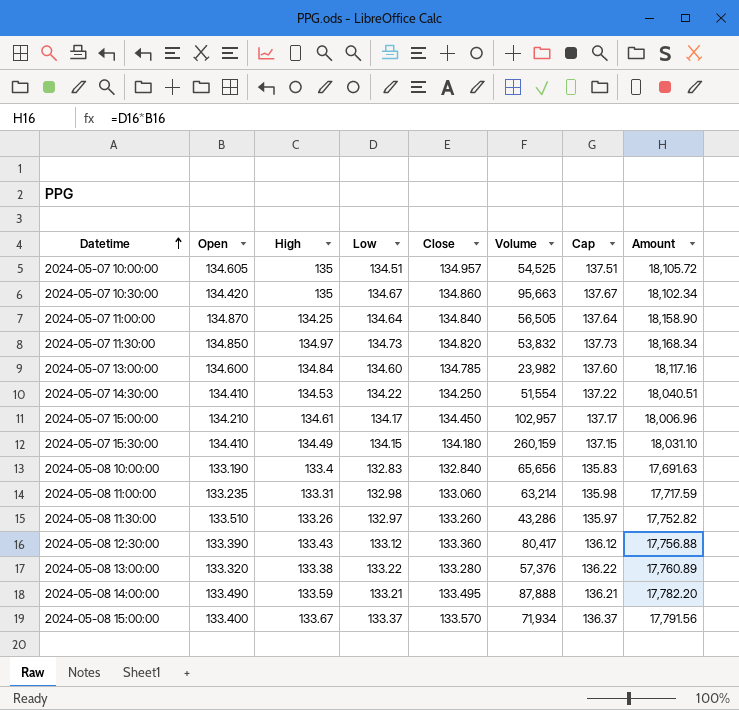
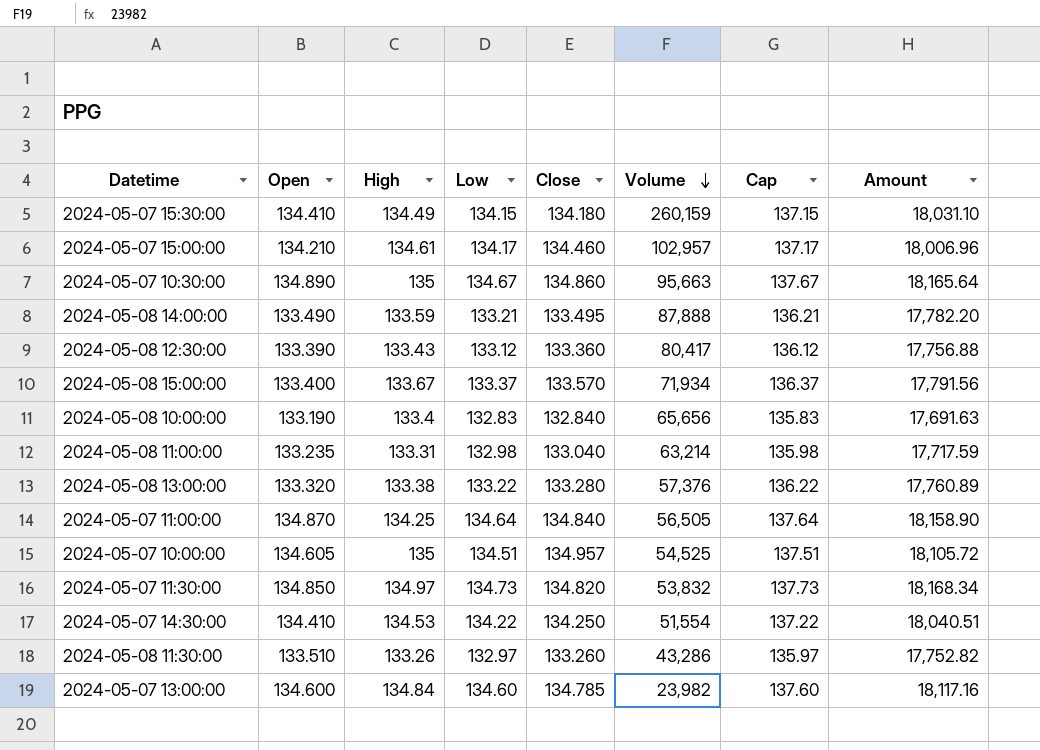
row order: Datetime ascending -> Volume descending
2024-05-07 15:00:00 | Close: 134.450 -> 134.460
2024-05-07 10:30:00 | Open: 134.420 -> 134.890
2024-05-07 10:30:00 | Amount: 18,102.34 -> 18,165.64
2024-05-08 11:00:00 | Close: 133.060 -> 133.040

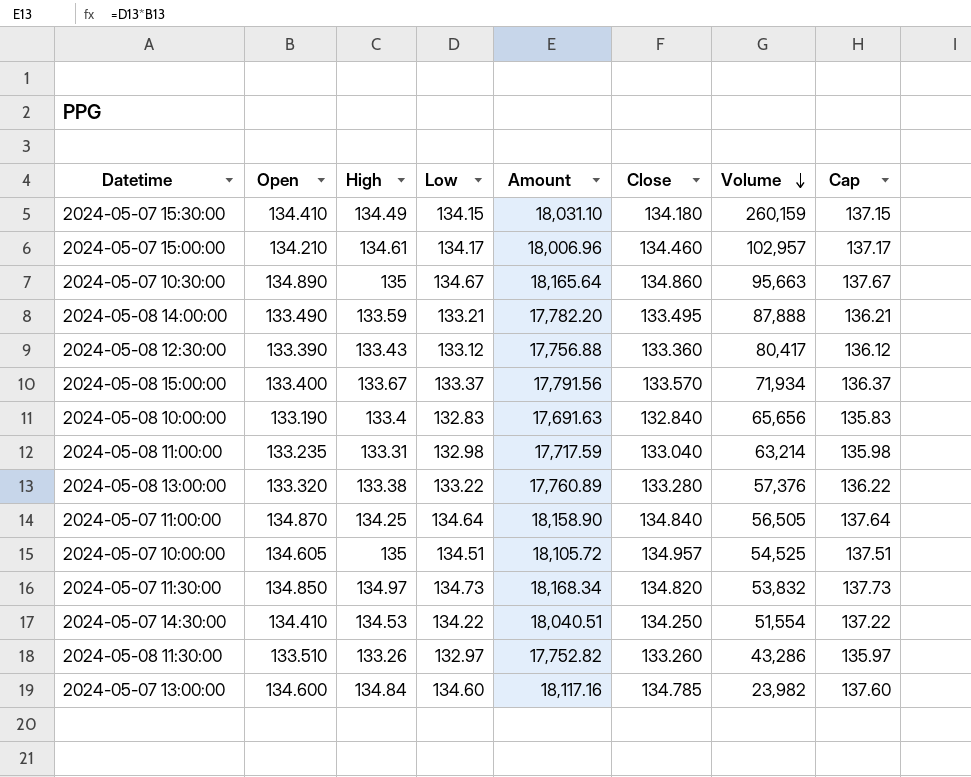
column Amount | position: 8 -> 5

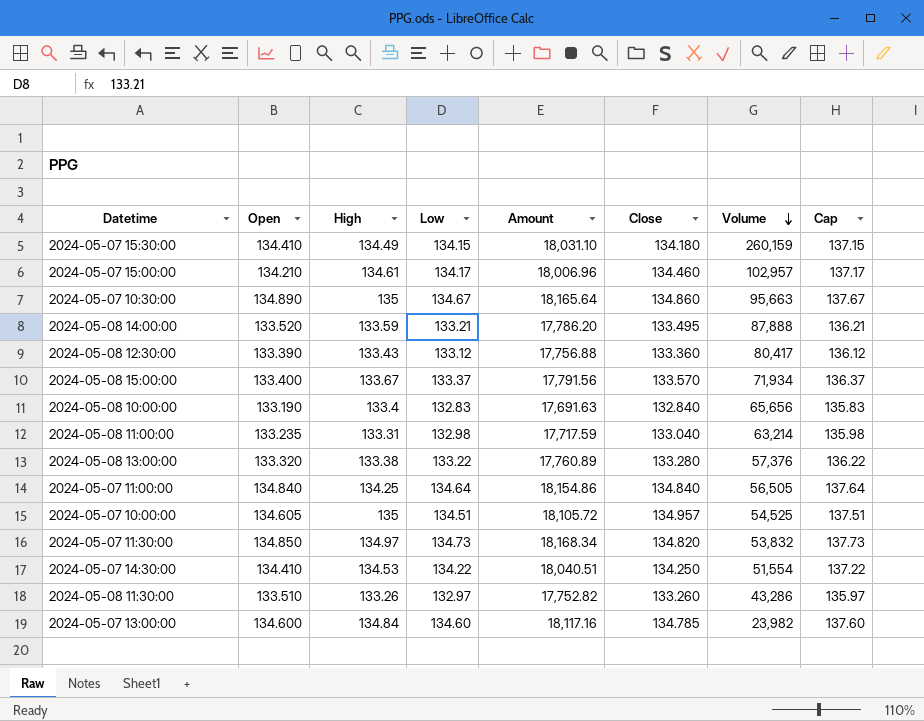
2024-05-08 14:00:00 | Open: 133.490 -> 133.520
2024-05-08 14:00:00 | Amount: 17,782.20 -> 17,786.20
2024-05-07 11:00:00 | Open: 134.870 -> 134.840
2024-05-07 11:00:00 | Amount: 18,158.90 -> 18,154.86

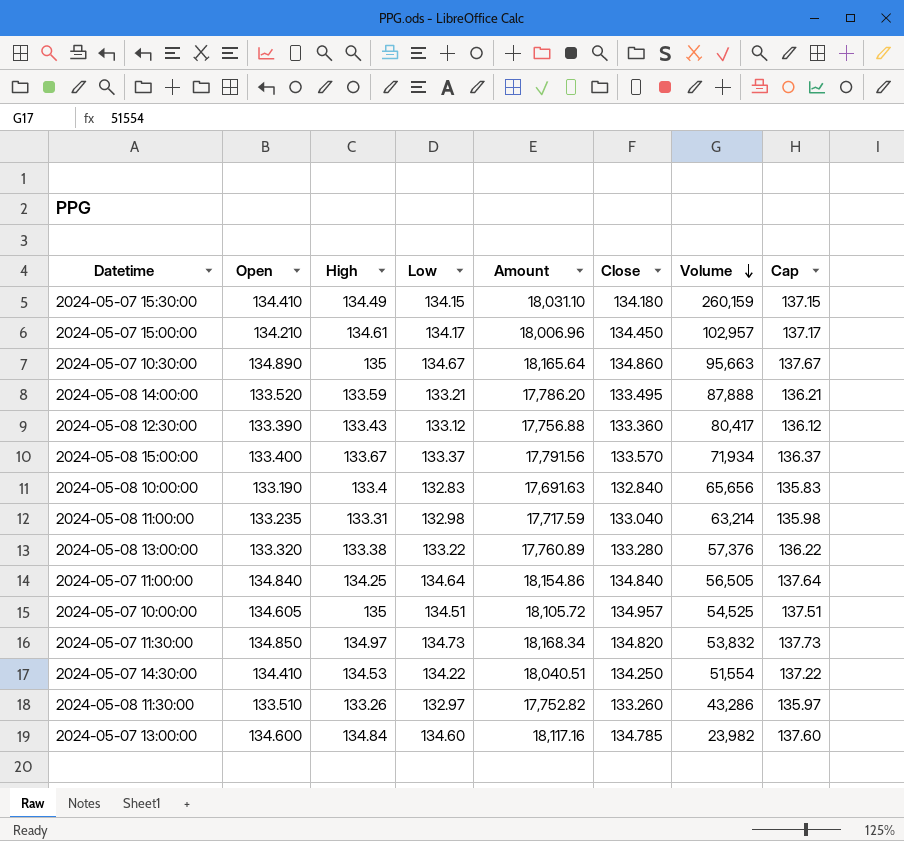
2024-05-07 15:00:00 | Close: 134.460 -> 134.450

